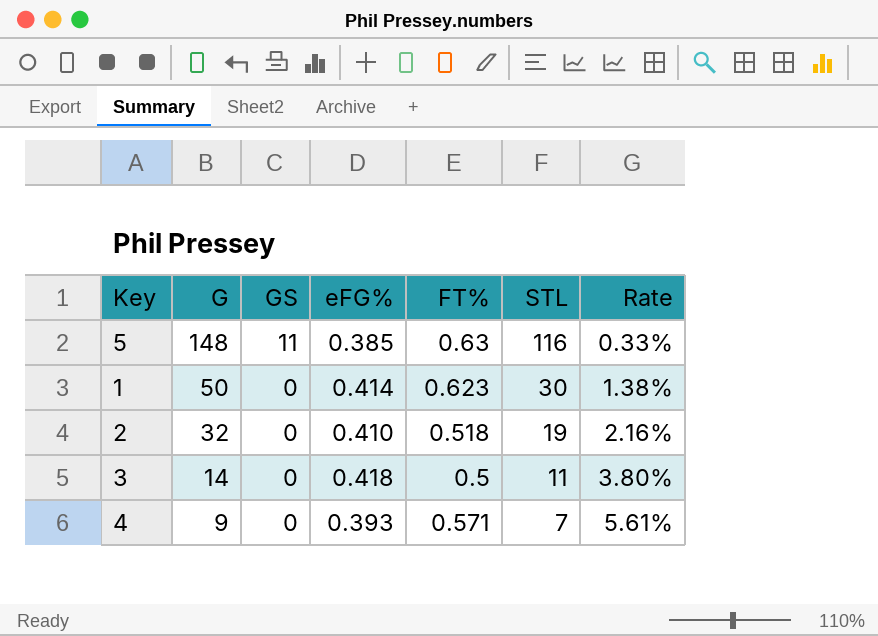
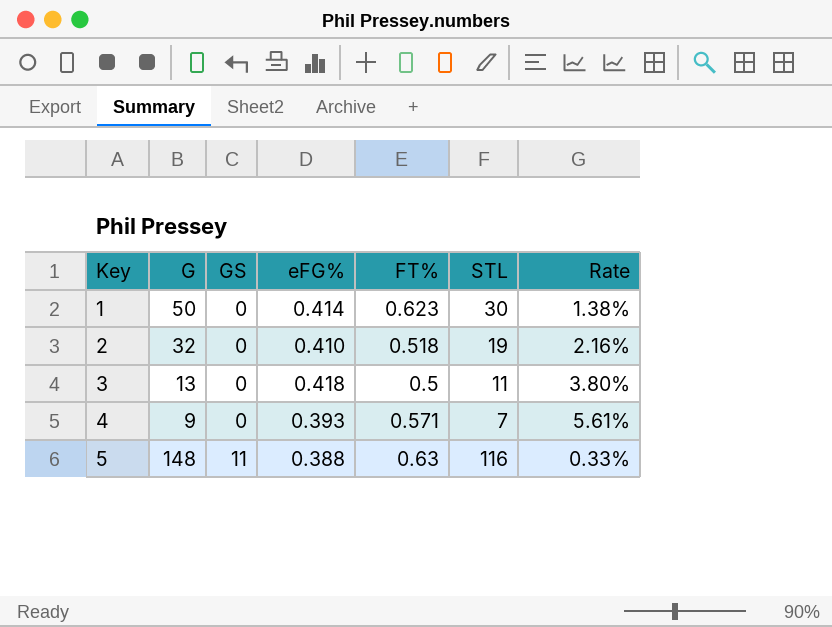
row order: G descending -> Key ascending
3 | G: 14 -> 13
5 | eFG%: 0.385 -> 0.388

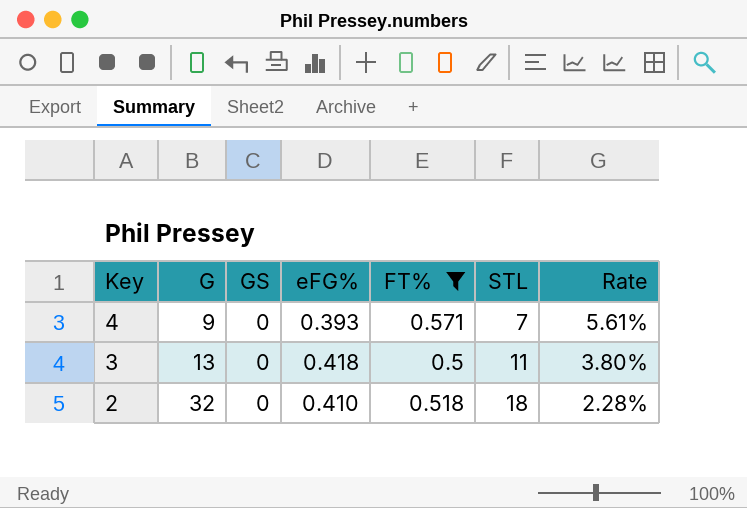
filter: none -> FT% <= 0.571
row order: Key ascending -> Key descending
2 | STL: 19 -> 18
2 | Rate: 2.16% -> 2.28%

